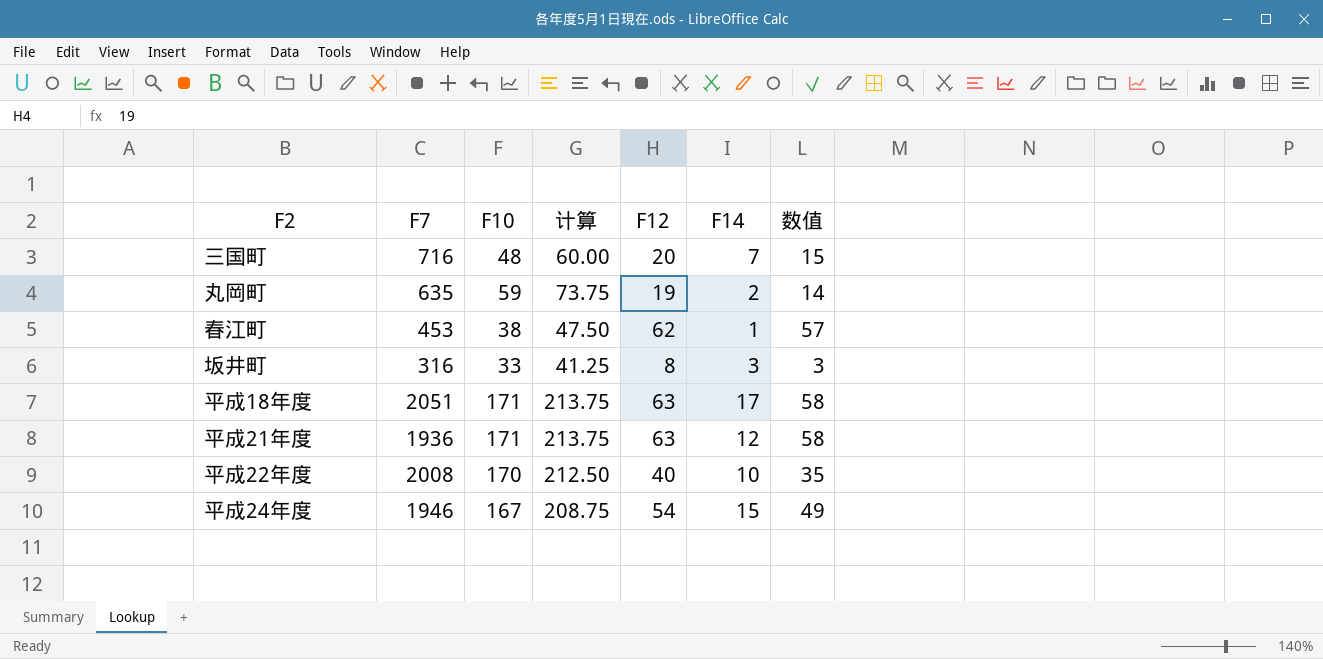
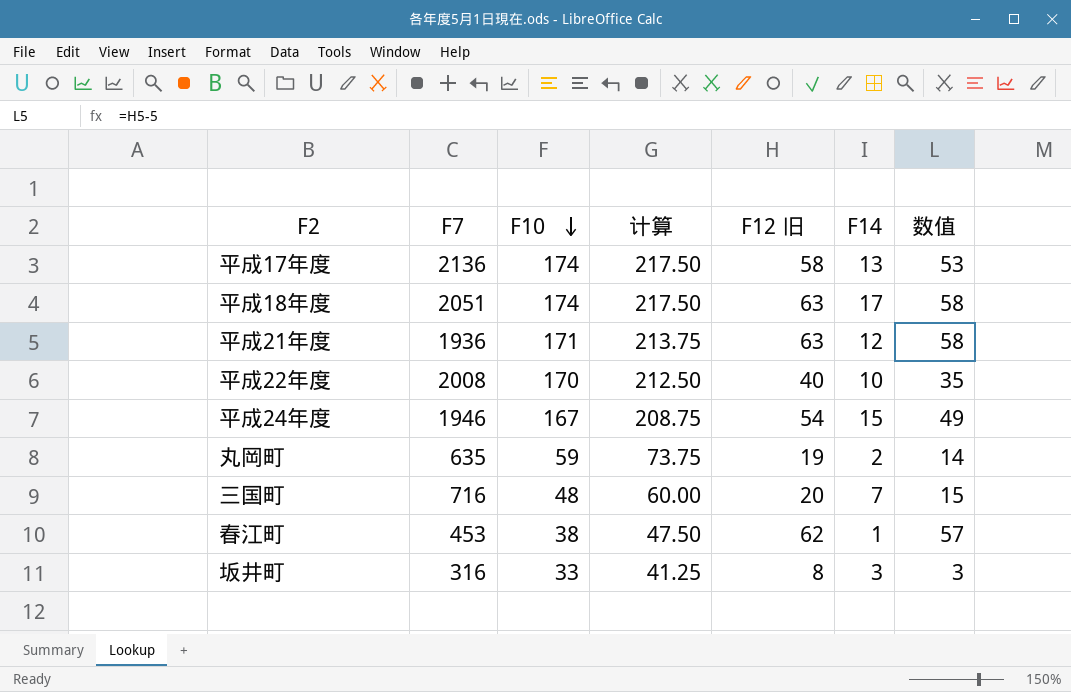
row order: none -> F10 descending
column name: F12 -> F12 旧
row 平成17年度: none -> 2136 | 174 | 217.50 | 58 | 13 | 53
平成18年度 | F10: 171 -> 174
平成18年度 | 计算: 213.75 -> 217.50

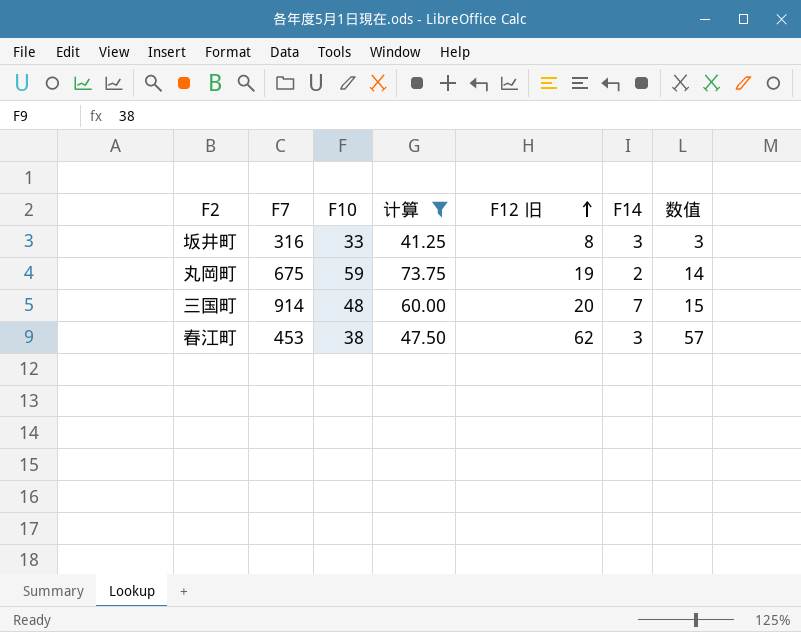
filter: none -> 计算 <= 73.75
row order: F10 descending -> F12 旧 ascending
丸岡町 | F7: 635 -> 675
三国町 | F7: 716 -> 914
春江町 | F14: 1 -> 3

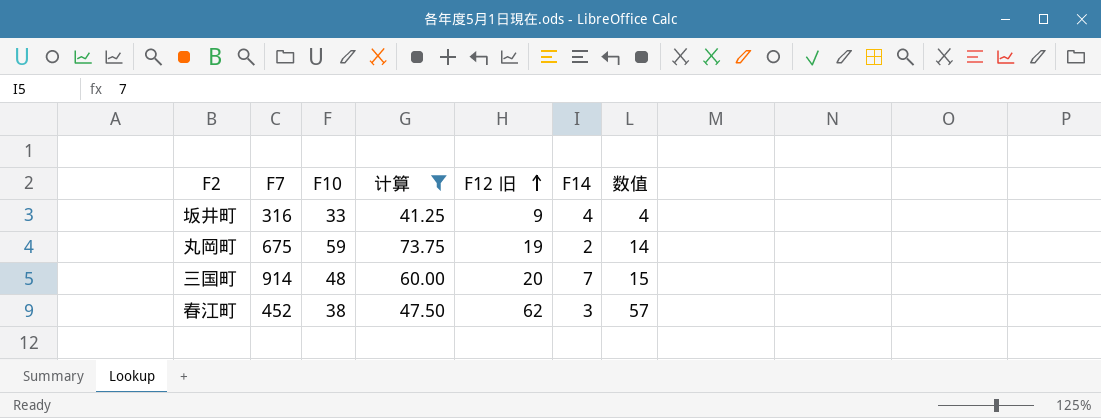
坂井町 | F12 旧: 8 -> 9
坂井町 | F14: 3 -> 4
坂井町 | 数值: 3 -> 4
春江町 | F7: 453 -> 452

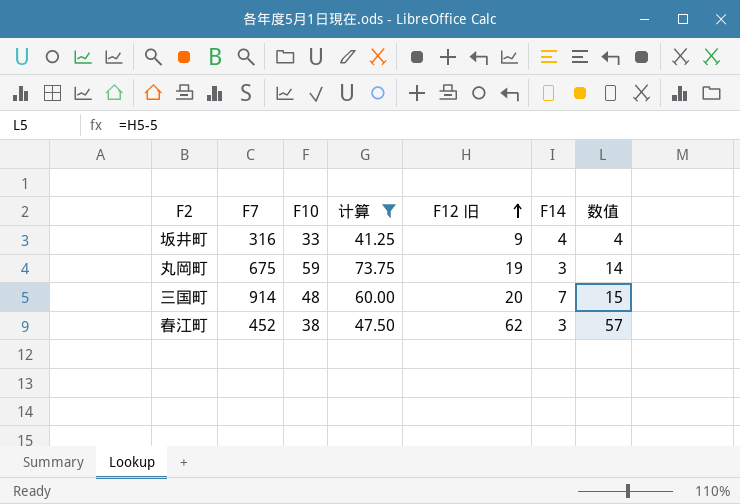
丸岡町 | F14: 2 -> 3

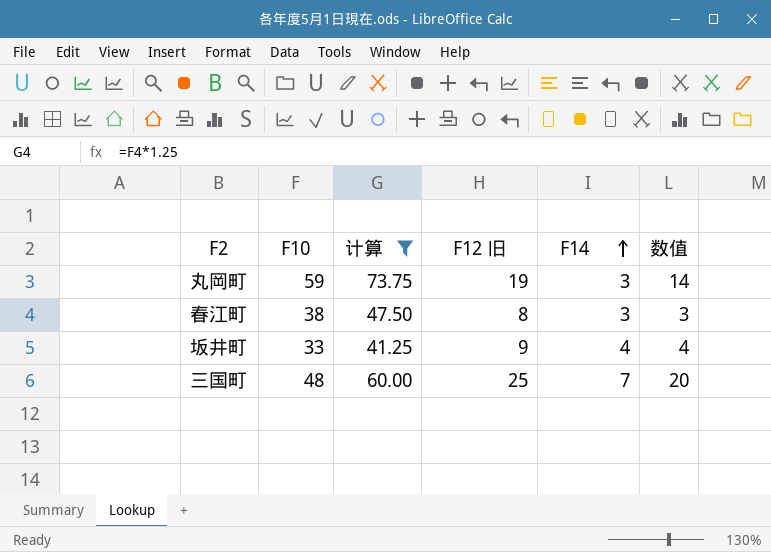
row order: F12 旧 ascending -> F14 ascending
column F7 | position: 2 -> none
春江町 | F12 旧: 62 -> 8
春江町 | 数值: 57 -> 3
三国町 | F12 旧: 20 -> 25
三国町 | 数值: 15 -> 20

